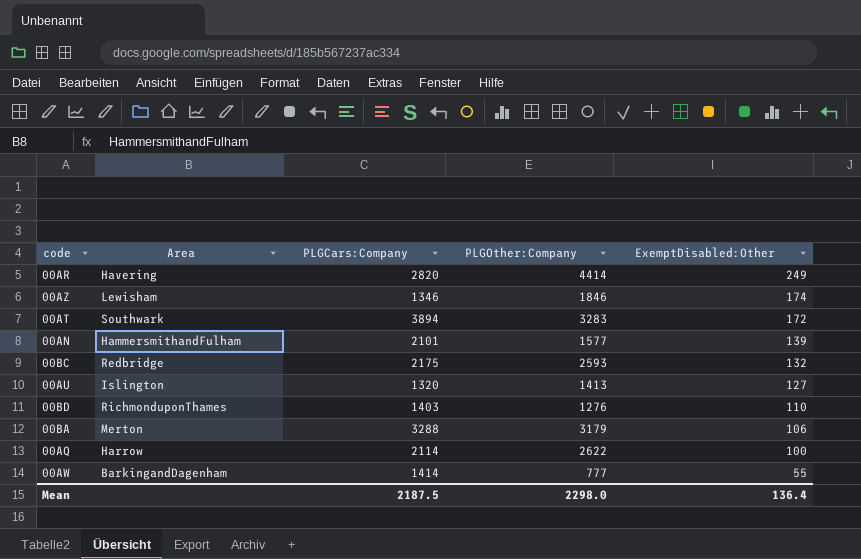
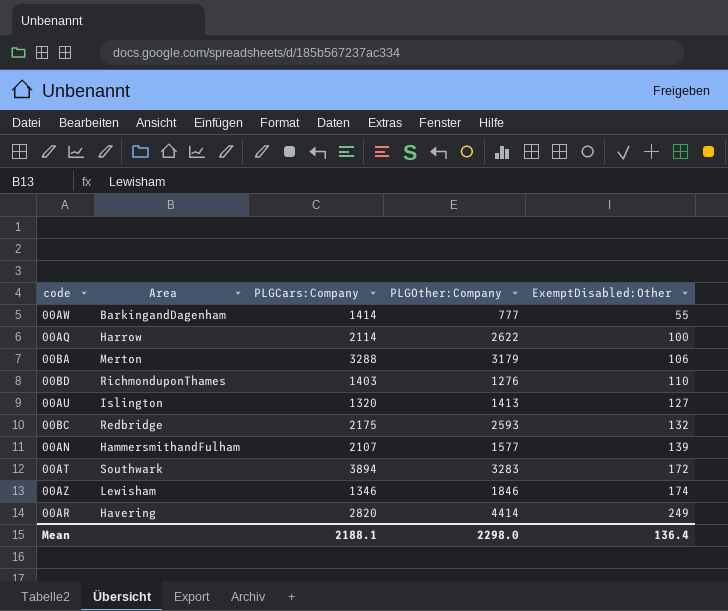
row order: ExemptDisabled:Other descending -> ExemptDisabled:Other ascending
00AN | PLGCars:Company: 2101 -> 2107
Mean | PLGCars:Company: 2187.5 -> 2188.1

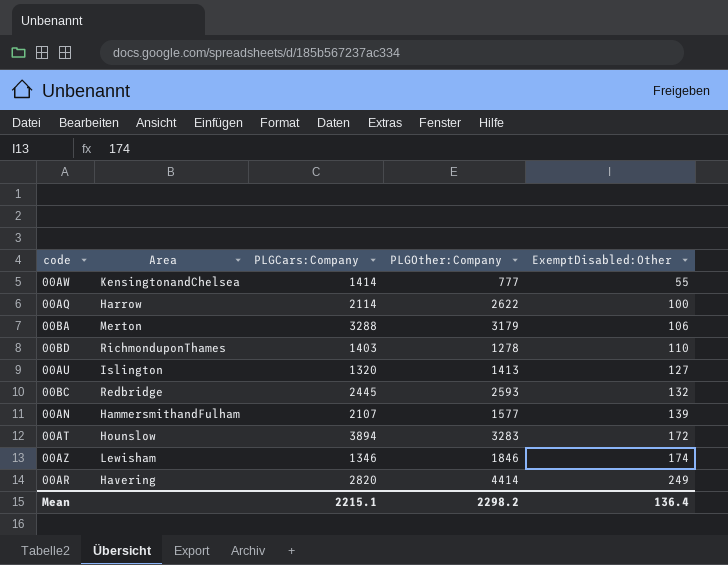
00AW | Area: BarkingandDagenham -> KensingtonandChelsea
00BD | PLGOther:Company: 1276 -> 1278
00BC | PLGCars:Company: 2175 -> 2445
00AT | Area: Southwark -> Hounslow
Mean | PLGCars:Company: 2188.1 -> 2215.1
Mean | PLGOther:Company: 2298.0 -> 2298.2

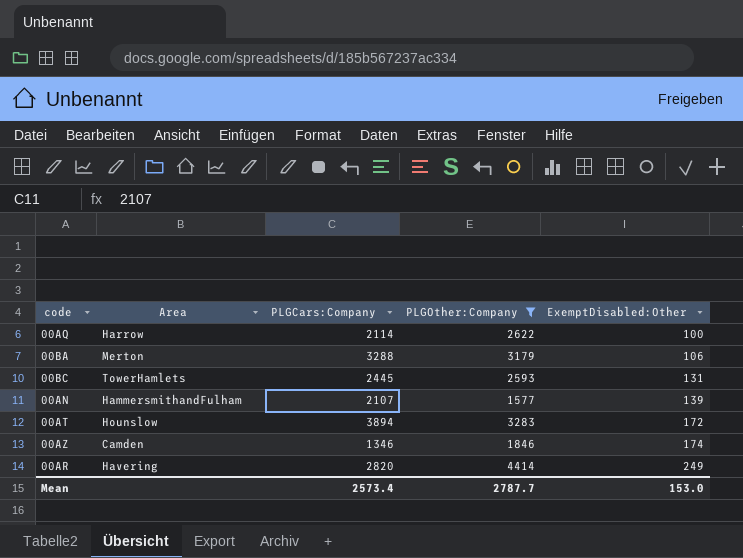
filter: none -> PLGOther:Company >= 1577
00BC | Area: Redbridge -> TowerHamlets
00BC | ExemptDisabled:Other: 132 -> 131
00AZ | Area: Lewisham -> Camden
Mean | PLGCars:Company: 2215.1 -> 2573.4
Mean | PLGOther:Company: 2298.2 -> 2787.7
Mean | ExemptDisabled:Other: 136.4 -> 153.0

